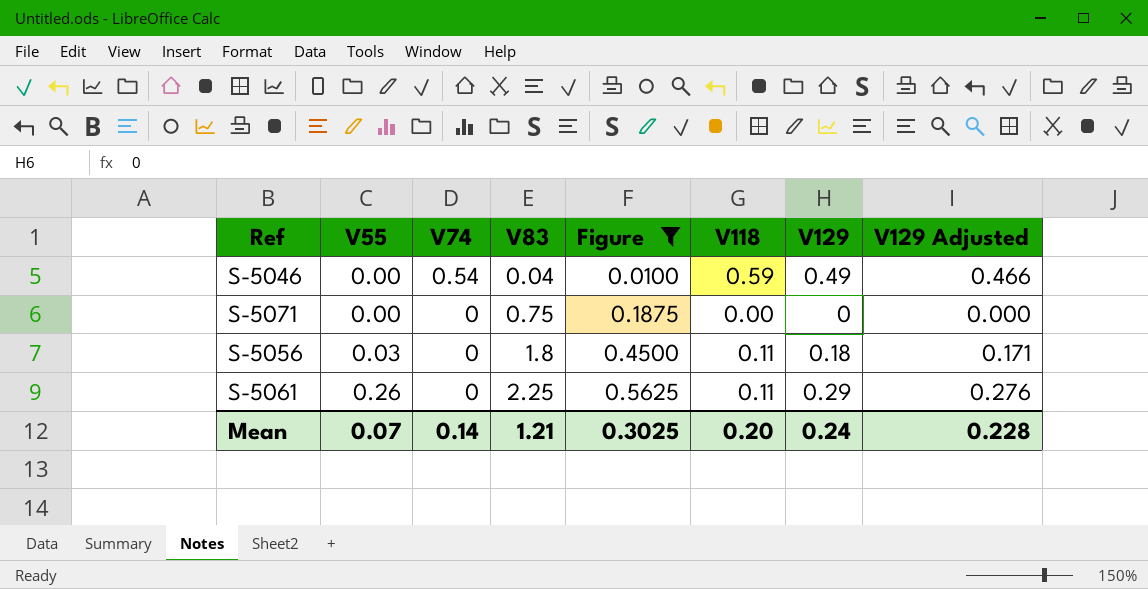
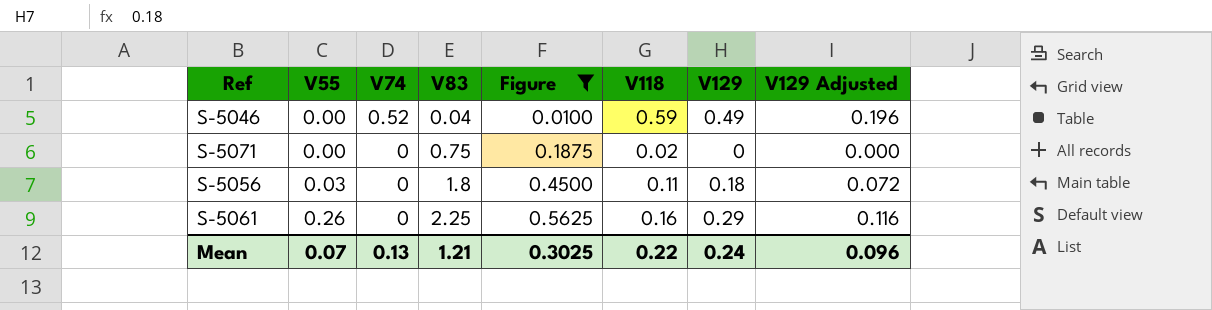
column V129 Adjusted | formula: [V129] * 0.95 -> [V129] * 0.4
S-5046 | V74: 0.54 -> 0.52
S-5071 | V118: 0.00 -> 0.02
S-5061 | V118: 0.11 -> 0.16
Mean | V74: 0.14 -> 0.13
Mean | V118: 0.20 -> 0.22
Mean | V129 Adjusted: 0.228 -> 0.096

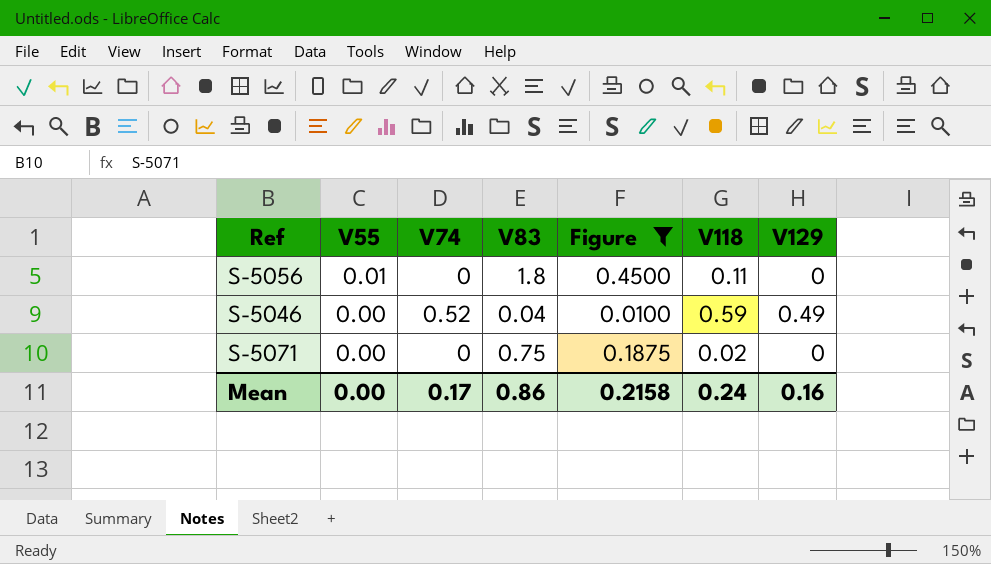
row order: V55 ascending -> V55 descending
column V129 Adjusted | formula: [V129] * 0.4 -> none
row S-5061: 0.26 | 0 | 2.25 | 0.5625 | 0.16 | 0.29 | 0.116 -> none
S-5056 | V55: 0.03 -> 0.01
S-5056 | V129: 0.18 -> 0
Mean | V55: 0.07 -> 0.00
Mean | V74: 0.13 -> 0.17
Mean | V83: 1.21 -> 0.86
Mean | Figure: 0.3025 -> 0.2158
Mean | V118: 0.22 -> 0.24
Mean | V129: 0.24 -> 0.16

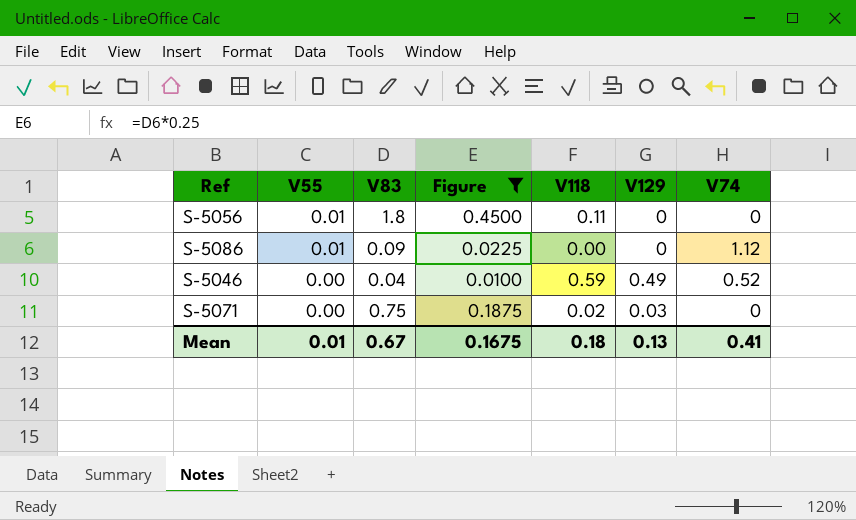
column V74 | position: 3 -> 7
row S-5086: none -> 0.01 | 0.09 | 0.0225 | 0.00 | 0 | 1.12
S-5071 | V129: 0 -> 0.03
Mean | V55: 0.00 -> 0.01
Mean | V83: 0.86 -> 0.67
Mean | Figure: 0.2158 -> 0.1675
Mean | V118: 0.24 -> 0.18
Mean | V129: 0.16 -> 0.13
Mean | V74: 0.17 -> 0.41

